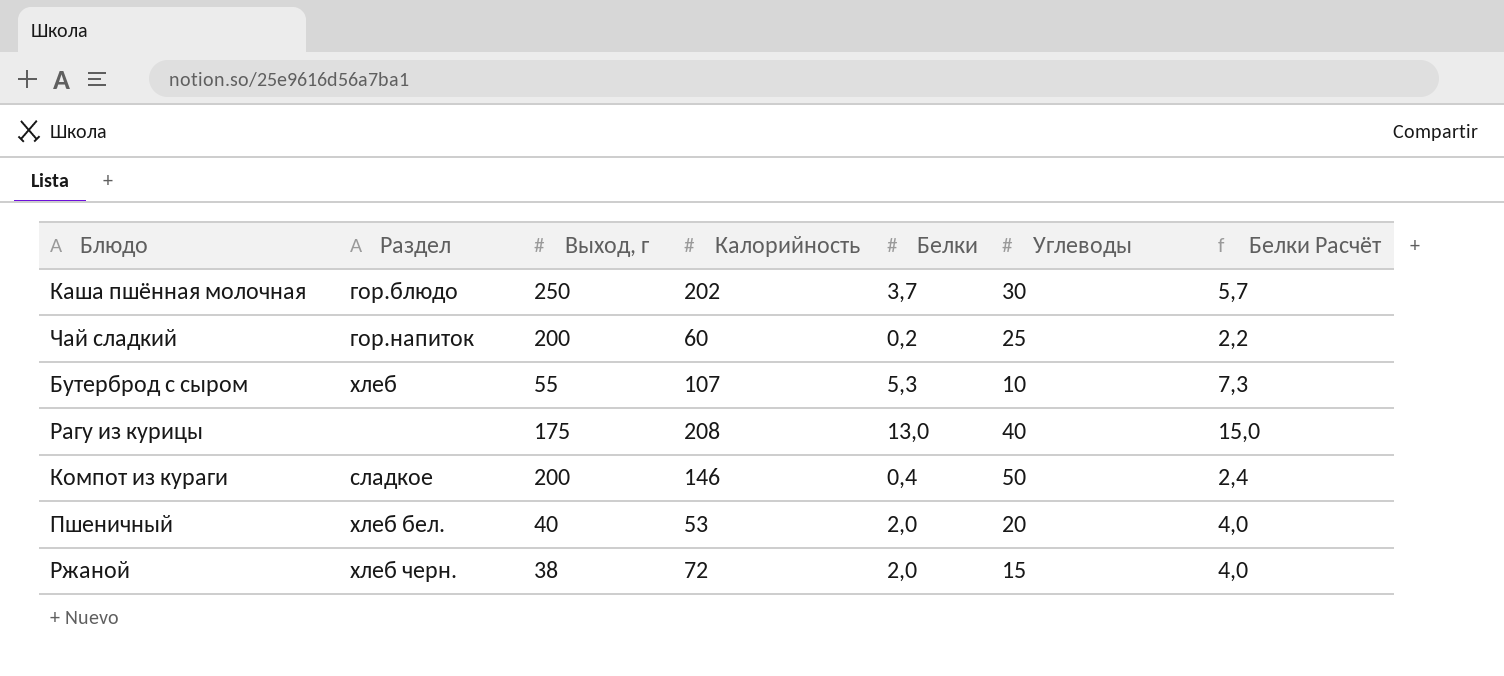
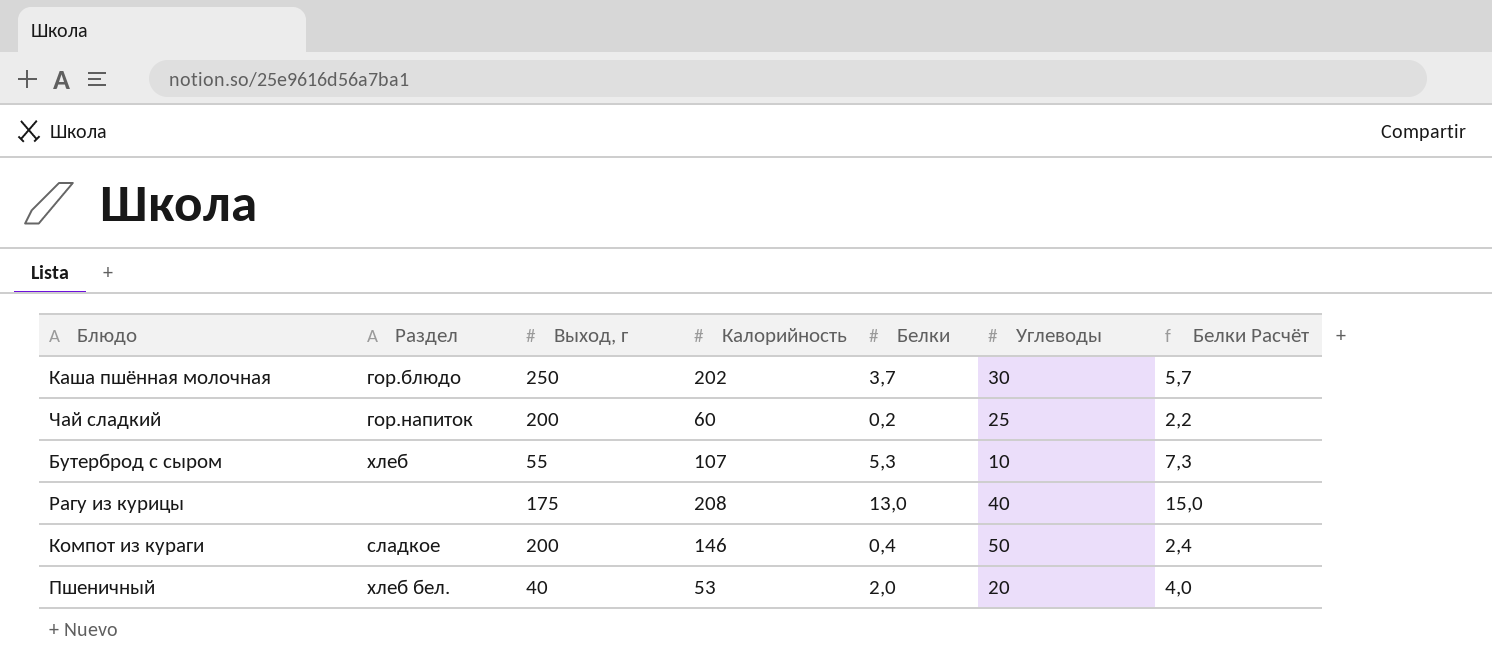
row Ржаной: хлеб черн. | 38 | 72 | 2,0 | 15 | 4,0 -> none

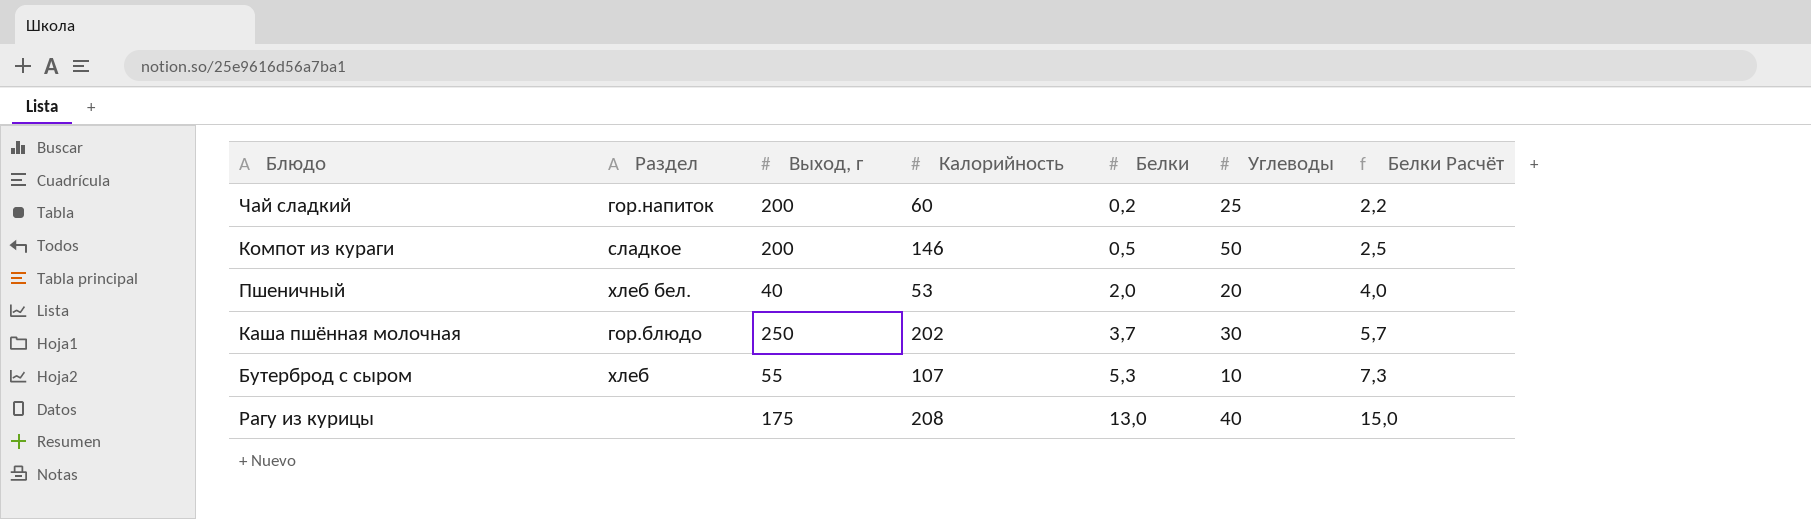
row order: none -> Белки ascending
Компот из кураги | Белки: 0,4 -> 0,5
Компот из кураги | Белки Расчёт: 2,4 -> 2,5

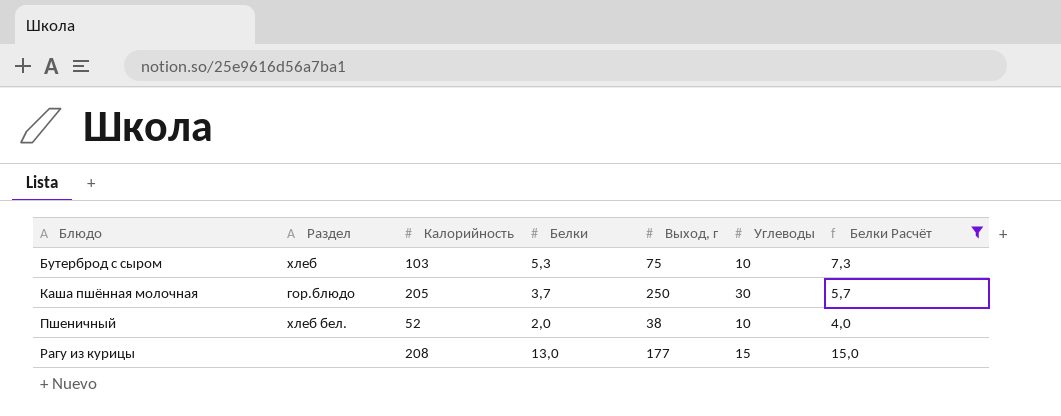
filter: none -> Белки Расчёт >= 4,0
row order: Белки ascending -> Блюдо ascending
column Выход, г | position: 3 -> 5
Бутерброд с сыром | Калорийность: 107 -> 103
Бутерброд с сыром | Выход, г: 55 -> 75
Каша пшённая молочная | Калорийность: 202 -> 205
Пшеничный | Калорийность: 53 -> 52
Пшеничный | Выход, г: 40 -> 38
Пшеничный | Углеводы: 20 -> 10
Рагу из курицы | Выход, г: 175 -> 177
Рагу из курицы | Углеводы: 40 -> 15

